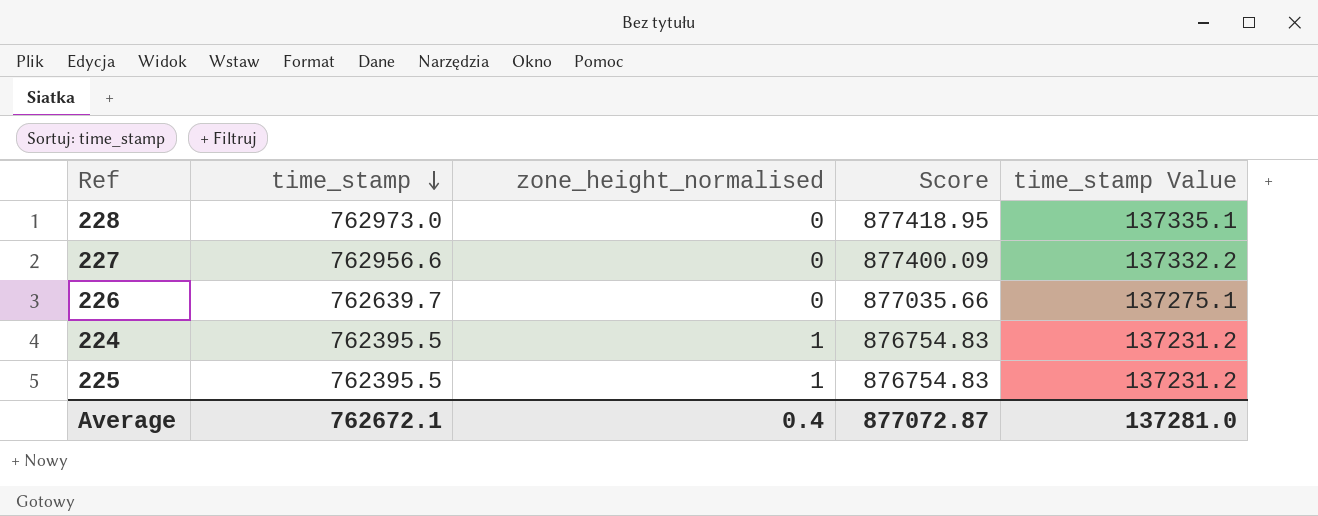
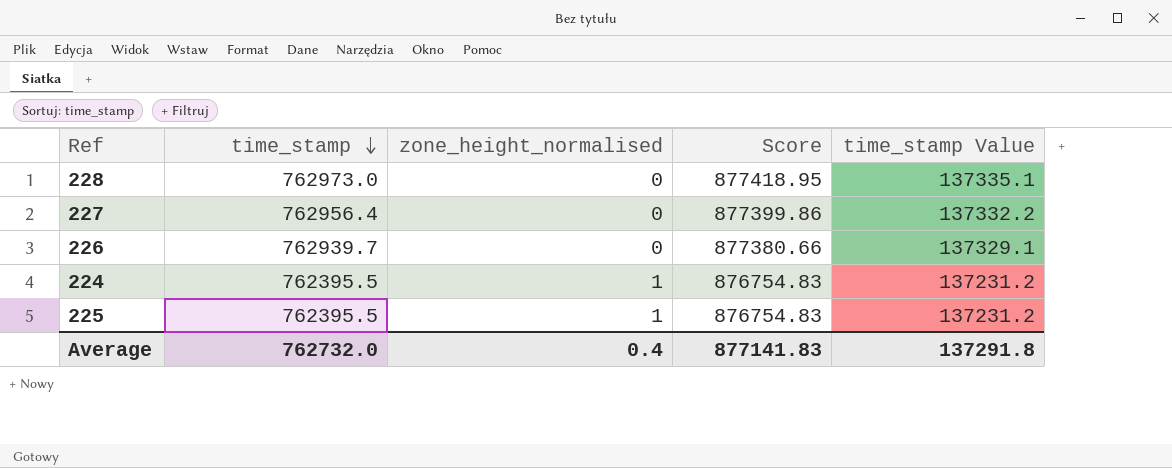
227 | time_stamp: 762956.6 -> 762956.4
227 | Score: 877400.09 -> 877399.86
226 | time_stamp: 762639.7 -> 762939.7
226 | Score: 877035.66 -> 877380.66
226 | time_stamp Value: 137275.1 -> 137329.1
Average | time_stamp: 762672.1 -> 762732.0
Average | Score: 877072.87 -> 877141.83
Average | time_stamp Value: 137281.0 -> 137291.8

